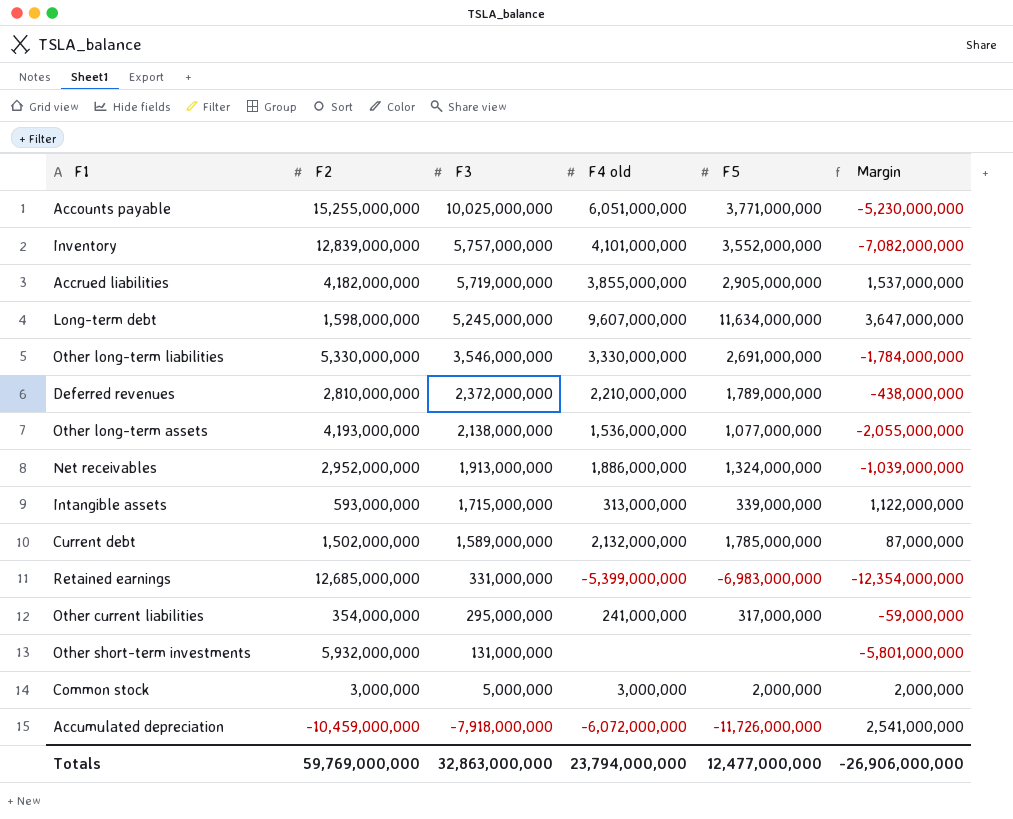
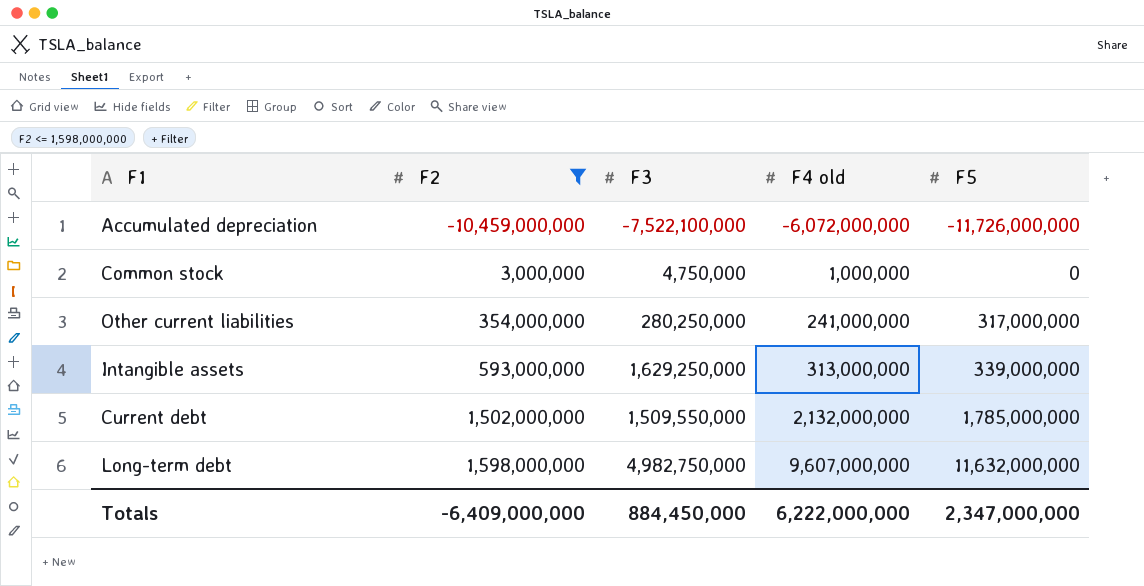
filter: none -> F2 <= 1,598,000,000
row order: F3 descending -> F2 ascending
column Margin | formula: [F3] - [F2] -> none
Accumulated depreciation | F3: -7,918,000,000 -> -7,522,100,000
Common stock | F3: 5,000,000 -> 4,750,000
Common stock | F4 old: 3,000,000 -> 1,000,000
Common stock | F5: 2,000,000 -> 0
Other current liabilities | F3: 295,000,000 -> 280,250,000
Intangible assets | F3: 1,715,000,000 -> 1,629,250,000
Current debt | F3: 1,589,000,000 -> 1,509,550,000
Long-term debt | F3: 5,245,000,000 -> 4,982,750,000
Long-term debt | F5: 11,634,000,000 -> 11,632,000,000
Totals | F2: 59,769,000,000 -> -6,409,000,000
Totals | F3: 32,863,000,000 -> 884,450,000
Totals | F4 old: 23,794,000,000 -> 6,222,000,000
Totals | F5: 12,477,000,000 -> 2,347,000,000

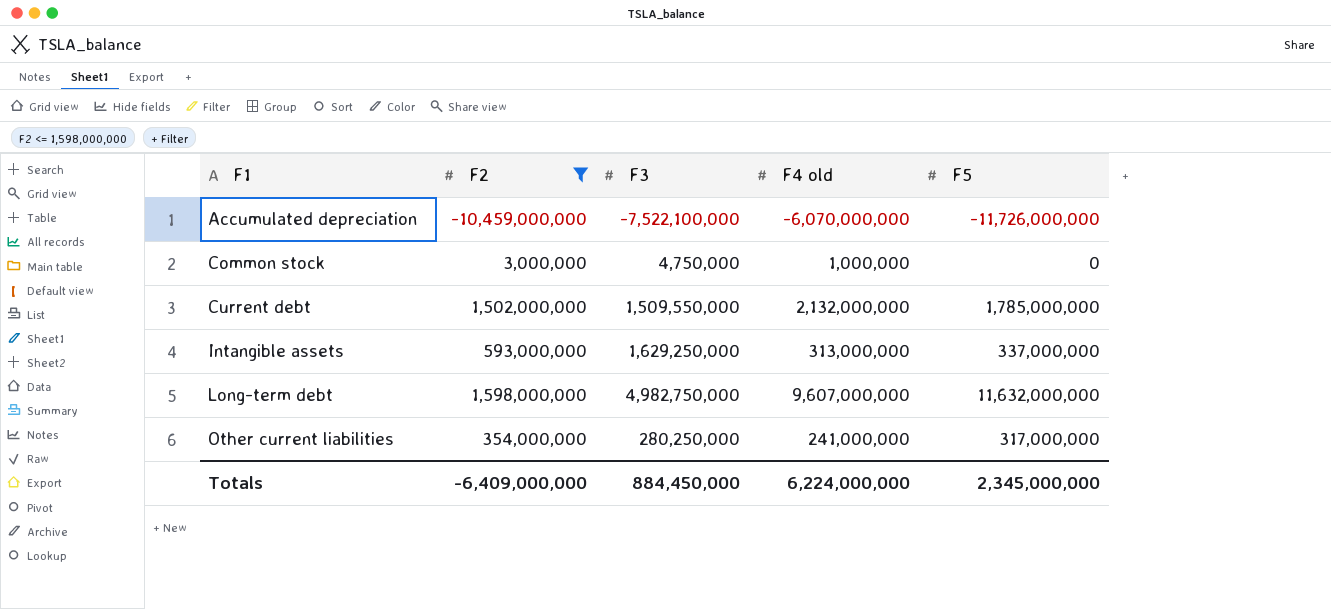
row order: F2 ascending -> F1 ascending
Accumulated depreciation | F4 old: -6,072,000,000 -> -6,070,000,000
Intangible assets | F5: 339,000,000 -> 337,000,000
Totals | F4 old: 6,222,000,000 -> 6,224,000,000
Totals | F5: 2,347,000,000 -> 2,345,000,000

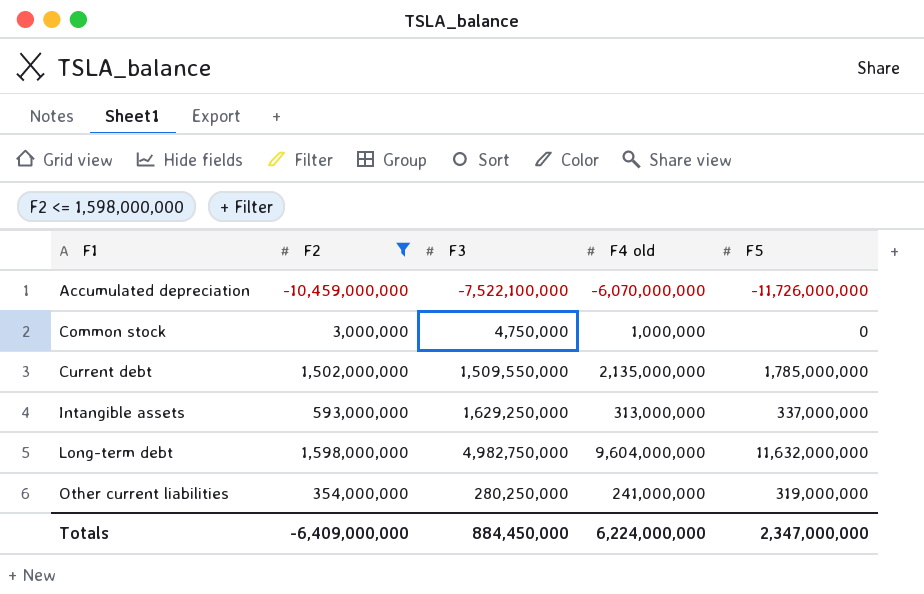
Current debt | F4 old: 2,132,000,000 -> 2,135,000,000
Long-term debt | F4 old: 9,607,000,000 -> 9,604,000,000
Other current liabilities | F5: 317,000,000 -> 319,000,000
Totals | F5: 2,345,000,000 -> 2,347,000,000

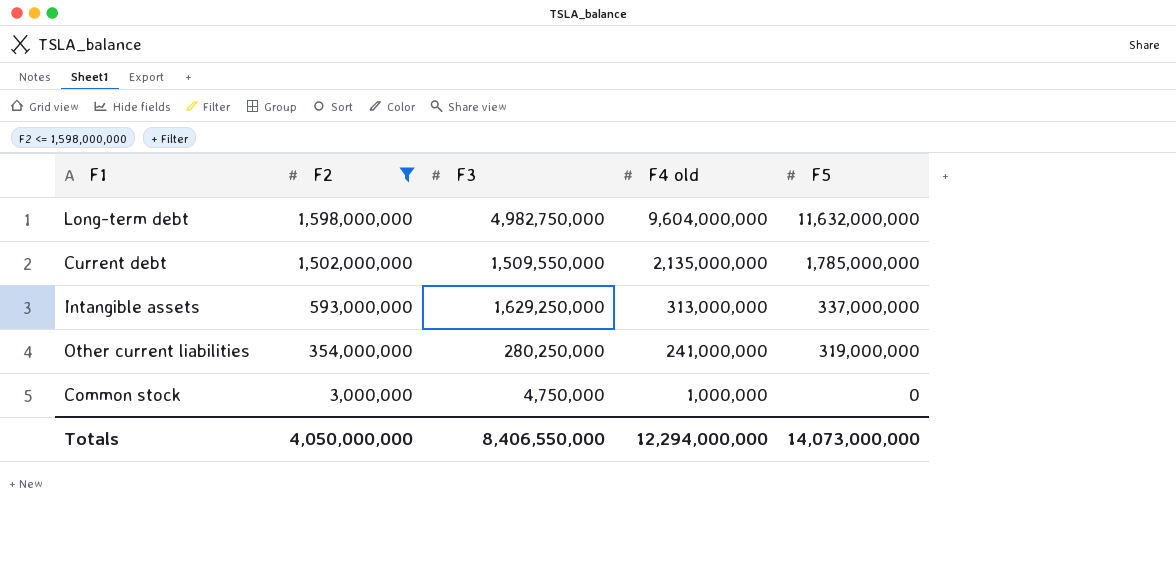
row order: F1 ascending -> F2 descending
row Accumulated depreciation: -10,459,000,000 | -7,522,100,000 | -6,070,000,000 | -11,726,000,000 -> none
Totals | F2: -6,409,000,000 -> 4,050,000,000
Totals | F3: 884,450,000 -> 8,406,550,000
Totals | F4 old: 6,224,000,000 -> 12,294,000,000
Totals | F5: 2,347,000,000 -> 14,073,000,000

